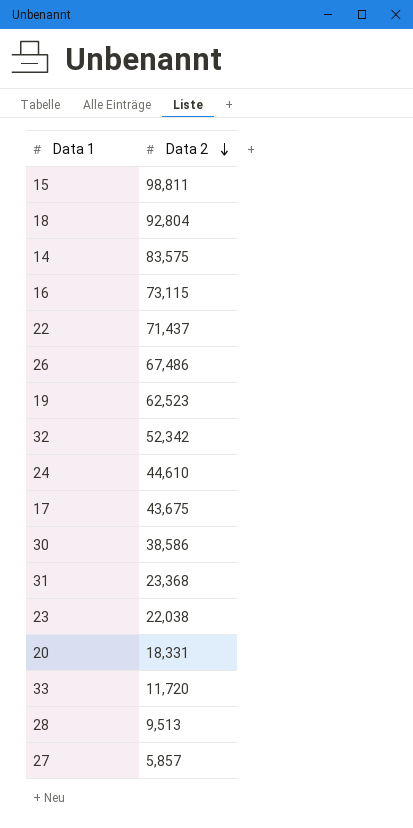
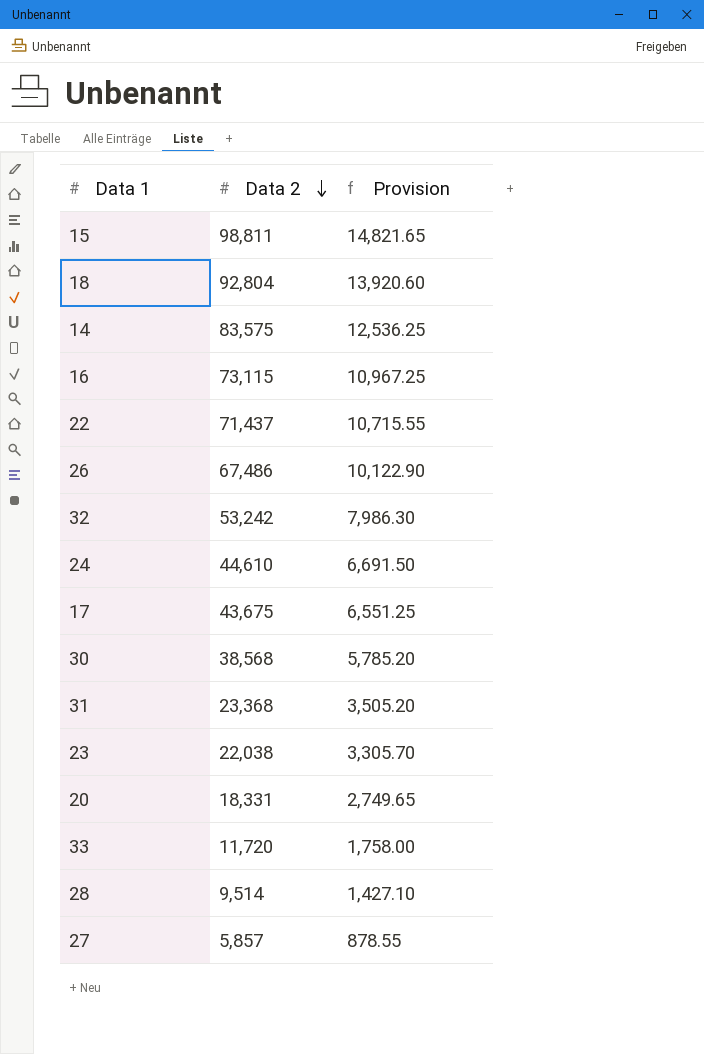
column Provision | formula: none -> [Data 2] * 0.15
row 19: 62,523 -> none
32 | Data 2: 52,342 -> 53,242
30 | Data 2: 38,586 -> 38,568
28 | Data 2: 9,513 -> 9,514

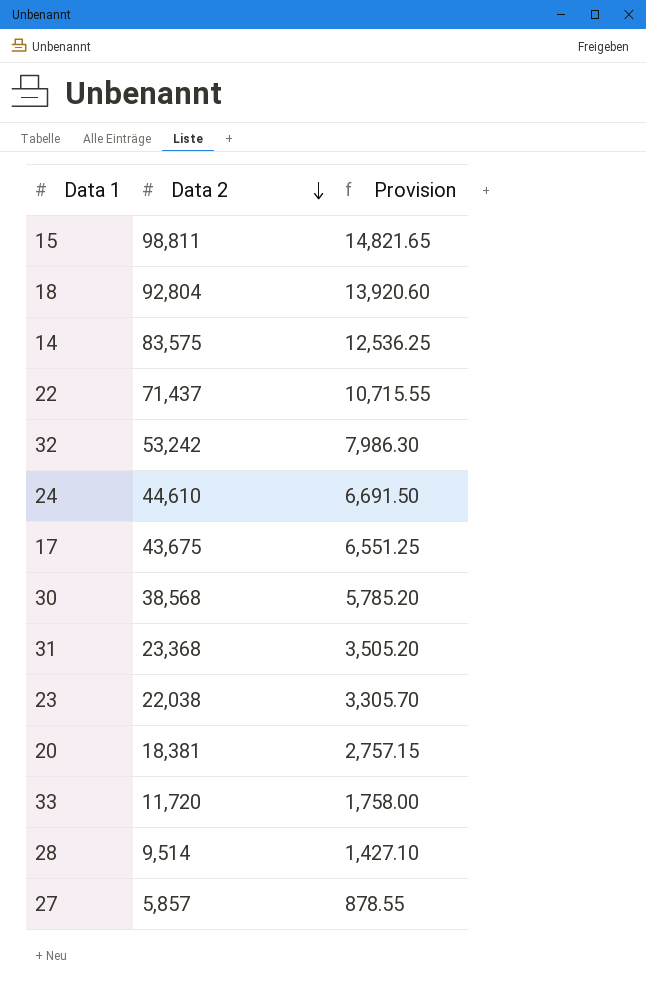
row 16: 73,115 | 10,967.25 -> none
row 26: 67,486 | 10,122.90 -> none
20 | Data 2: 18,331 -> 18,381
20 | Provision: 2,749.65 -> 2,757.15

